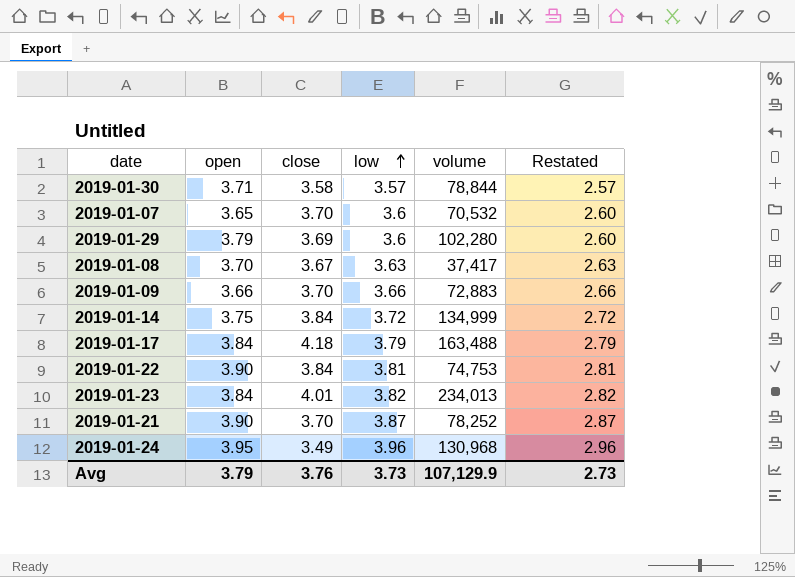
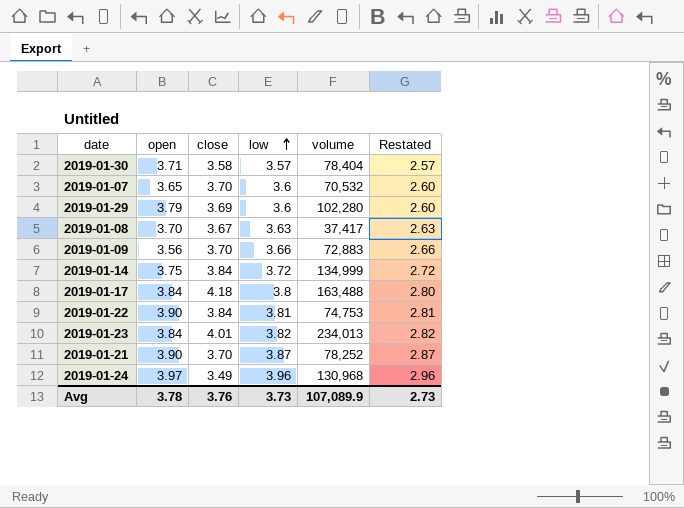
2019-01-30 | volume: 78,844 -> 78,404
2019-01-09 | open: 3.66 -> 3.56
2019-01-17 | low: 3.79 -> 3.8
2019-01-17 | Restated: 2.79 -> 2.80
2019-01-24 | open: 3.95 -> 3.97
Avg | open: 3.79 -> 3.78
Avg | volume: 107,129.9 -> 107,089.9

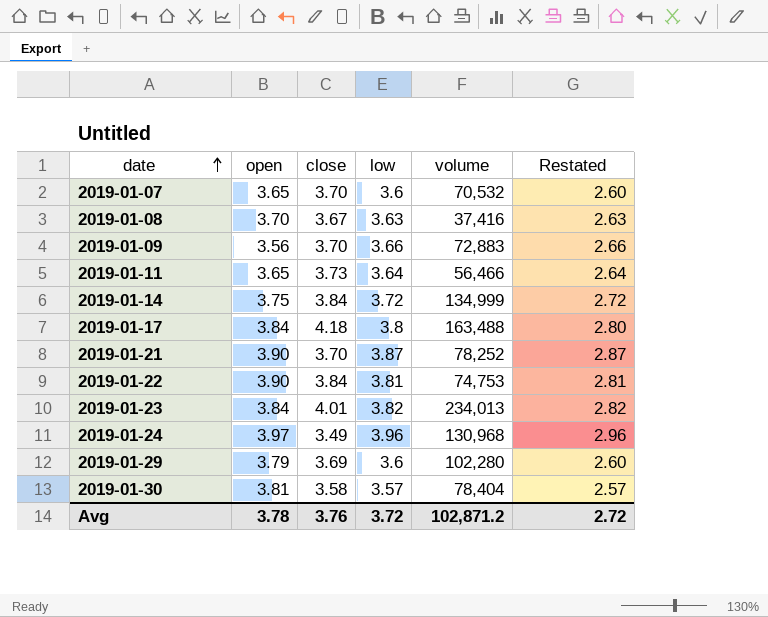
row order: low ascending -> date ascending
2019-01-08 | volume: 37,417 -> 37,416
row 2019-01-11: none -> 3.65 | 3.73 | 3.64 | 56,466 | 2.64
2019-01-30 | open: 3.71 -> 3.81
Avg | low: 3.73 -> 3.72
Avg | volume: 107,089.9 -> 102,871.2
Avg | Restated: 2.73 -> 2.72

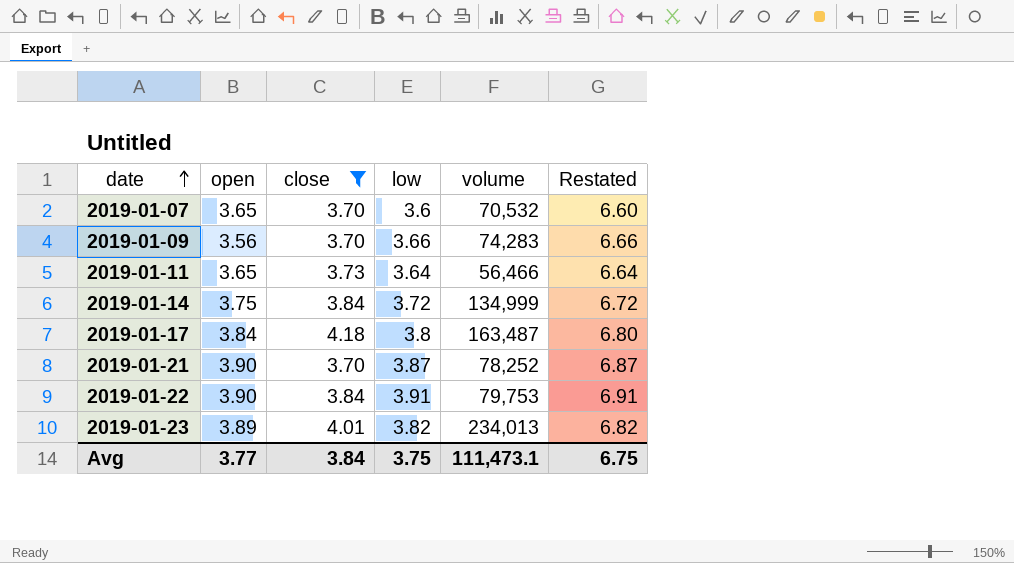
filter: none -> close >= 3.70
column Restated | formula: [low] - 1 -> [low] + 3
2019-01-09 | volume: 72,883 -> 74,283
2019-01-17 | volume: 163,488 -> 163,487
2019-01-22 | low: 3.81 -> 3.91
2019-01-22 | volume: 74,753 -> 79,753
2019-01-23 | open: 3.84 -> 3.89
Avg | open: 3.78 -> 3.77
Avg | close: 3.76 -> 3.84
Avg | low: 3.72 -> 3.75
Avg | volume: 102,871.2 -> 111,473.1
Avg | Restated: 2.72 -> 6.75

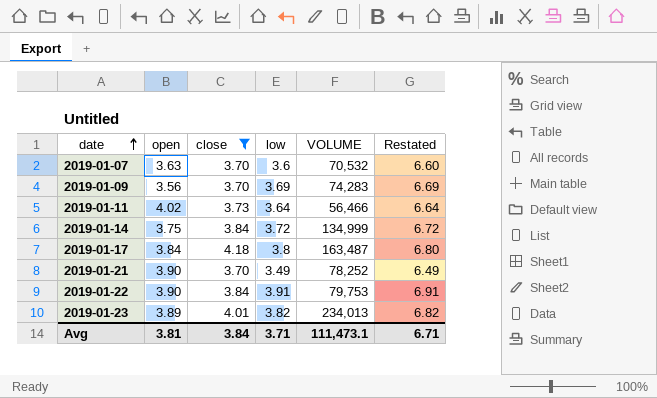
column name: volume -> VOLUME
2019-01-07 | open: 3.65 -> 3.63
2019-01-09 | low: 3.66 -> 3.69
2019-01-09 | Restated: 6.66 -> 6.69
2019-01-11 | open: 3.65 -> 4.02
2019-01-21 | low: 3.87 -> 3.49
2019-01-21 | Restated: 6.87 -> 6.49
Avg | open: 3.77 -> 3.81
Avg | low: 3.75 -> 3.71
Avg | Restated: 6.75 -> 6.71

